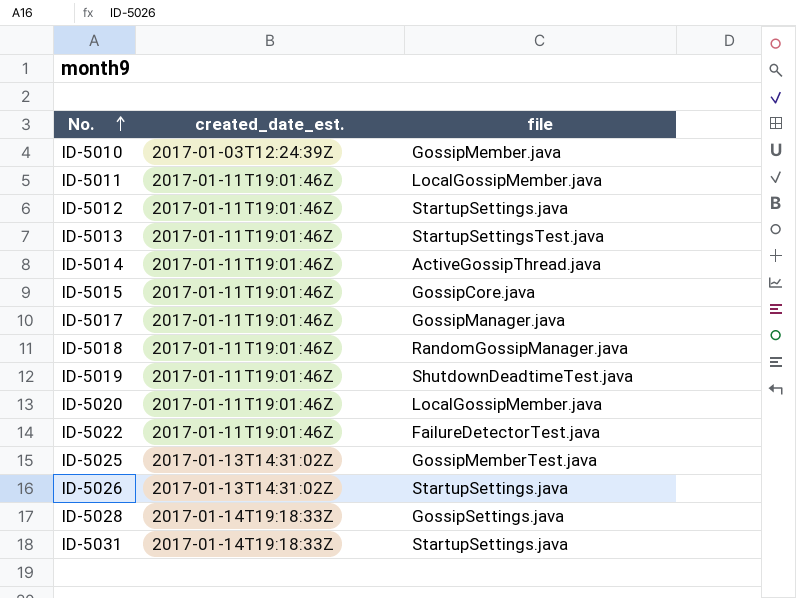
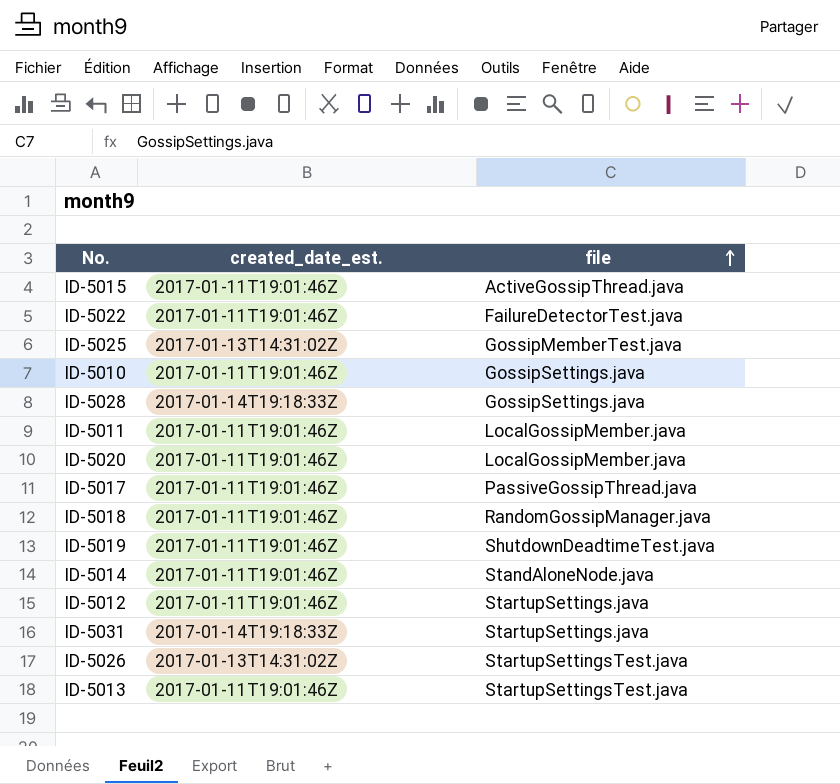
row order: No. ascending -> file ascending
ID-5015 | file: GossipCore.java -> ActiveGossipThread.java
ID-5010 | created_date_est.: 2017-01-03T12:24:39Z -> 2017-01-11T19:01:46Z
ID-5010 | file: GossipMember.java -> GossipSettings.java
ID-5017 | file: GossipManager.java -> PassiveGossipThread.java
ID-5014 | file: ActiveGossipThread.java -> StandAloneNode.java
ID-5026 | file: StartupSettings.java -> StartupSettingsTest.java

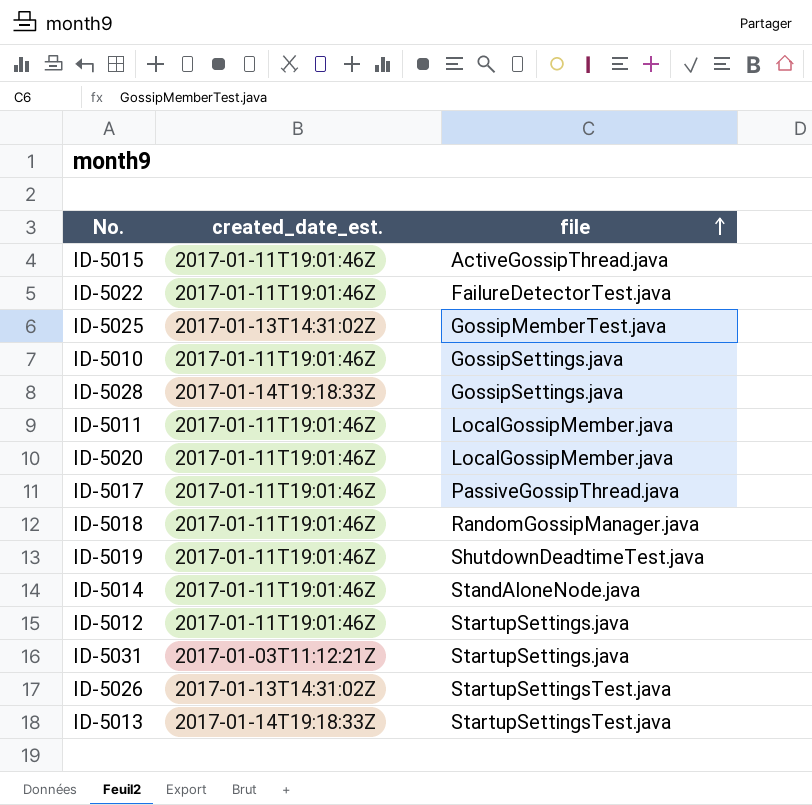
ID-5031 | created_date_est.: 2017-01-14T19:18:33Z -> 2017-01-03T11:12:21Z
ID-5013 | created_date_est.: 2017-01-11T19:01:46Z -> 2017-01-14T19:18:33Z

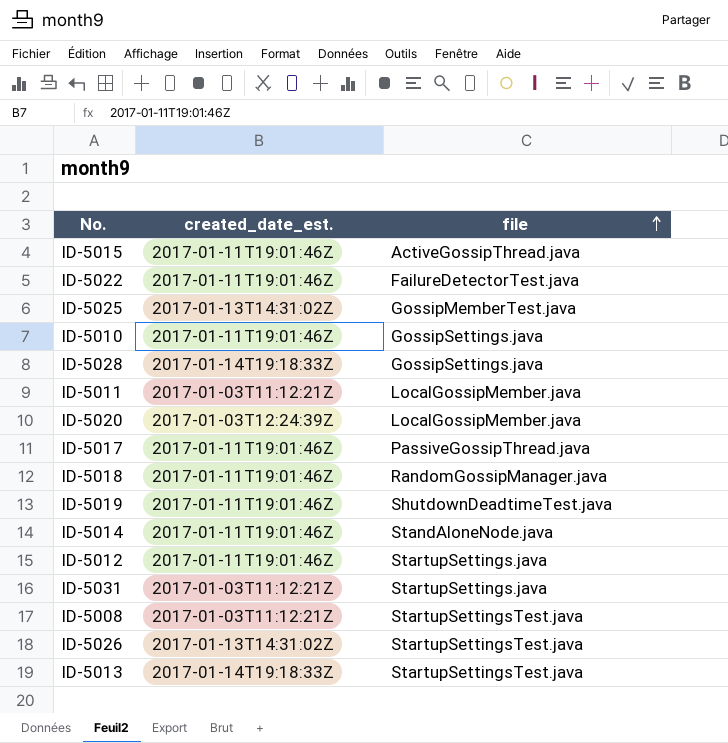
ID-5011 | created_date_est.: 2017-01-11T19:01:46Z -> 2017-01-03T11:12:21Z
ID-5020 | created_date_est.: 2017-01-11T19:01:46Z -> 2017-01-03T12:24:39Z
row ID-5008: none -> 2017-01-03T11:12:21Z | StartupSettingsTest.java

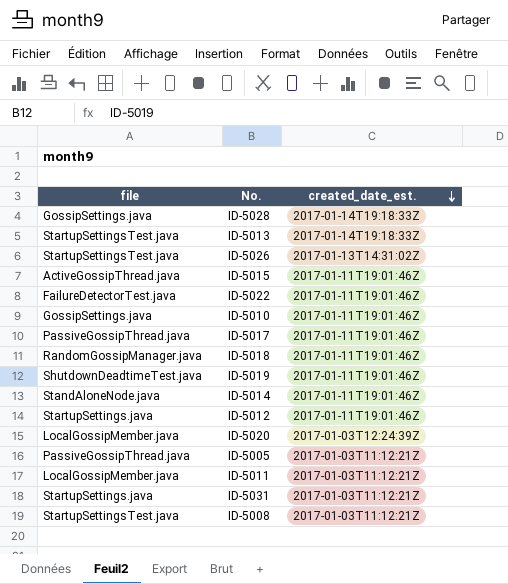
row order: file ascending -> created_date_est. descending
column file | position: 3 -> 1
row ID-5025: 2017-01-13T14:31:02Z | GossipMemberTest.java -> none
row ID-5005: none -> PassiveGossipThread.java | 2017-01-03T11:12:21Z

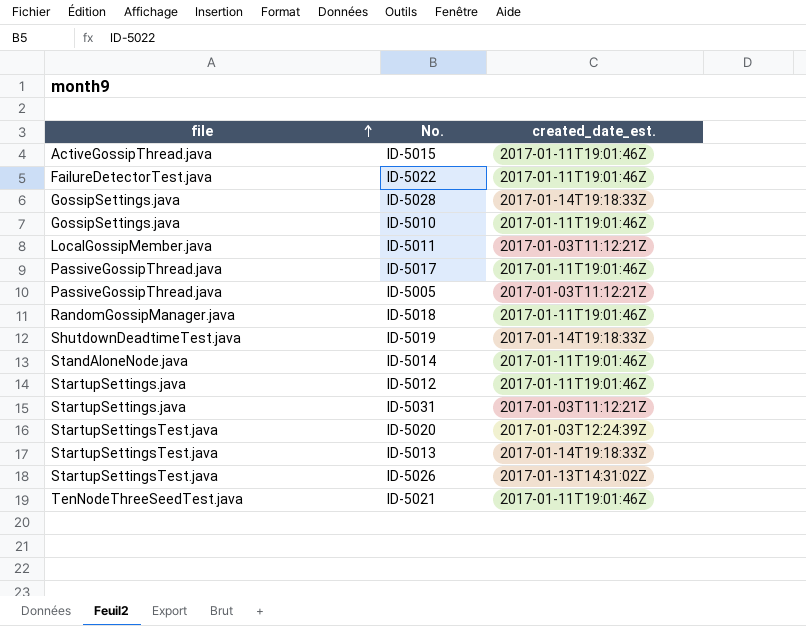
row order: created_date_est. descending -> file ascending
row ID-5008: StartupSettingsTest.java | 2017-01-03T11:12:21Z -> none
ID-5019 | created_date_est.: 2017-01-11T19:01:46Z -> 2017-01-14T19:18:33Z
ID-5020 | file: LocalGossipMember.java -> StartupSettingsTest.java
row ID-5021: none -> TenNodeThreeSeedTest.java | 2017-01-11T19:01:46Z

